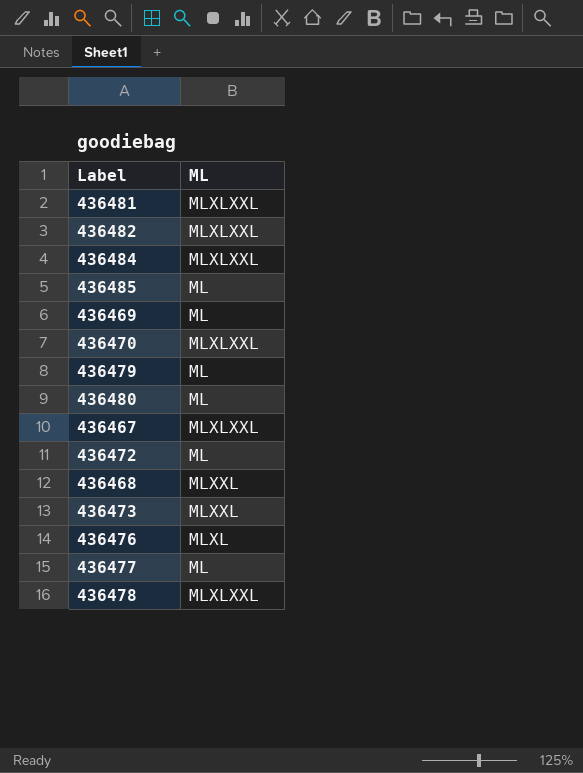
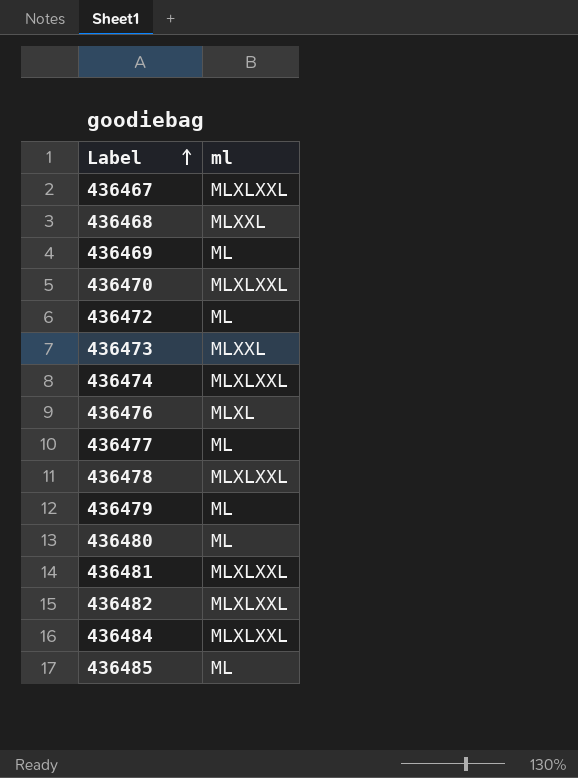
row order: none -> Label ascending
column name: ML -> ml
row 436474: none -> MLXLXXL

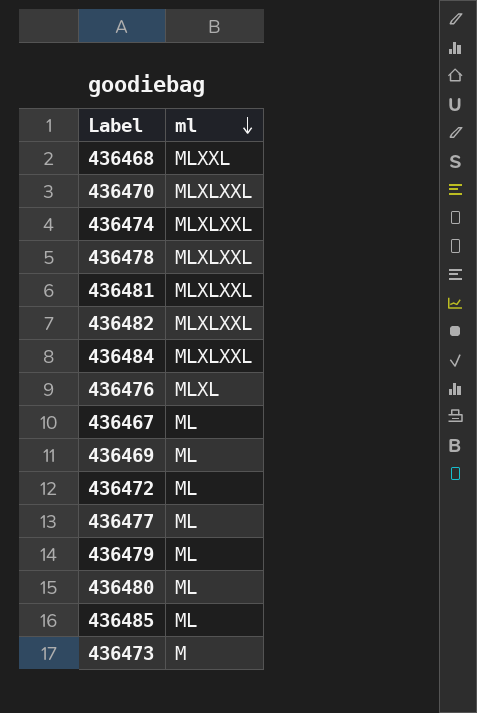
row order: Label ascending -> ml descending
436467 | ml: MLXLXXL -> ML
436473 | ml: MLXXL -> M

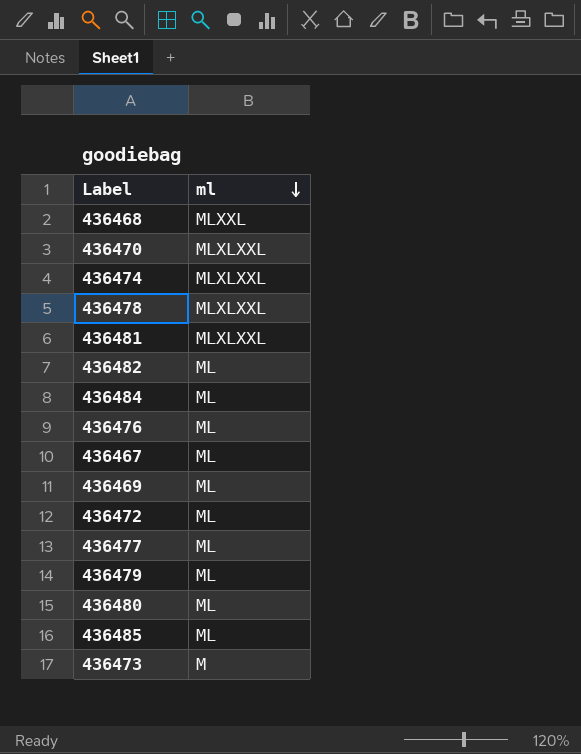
436482 | ml: MLXLXXL -> ML
436484 | ml: MLXLXXL -> ML
436476 | ml: MLXL -> ML

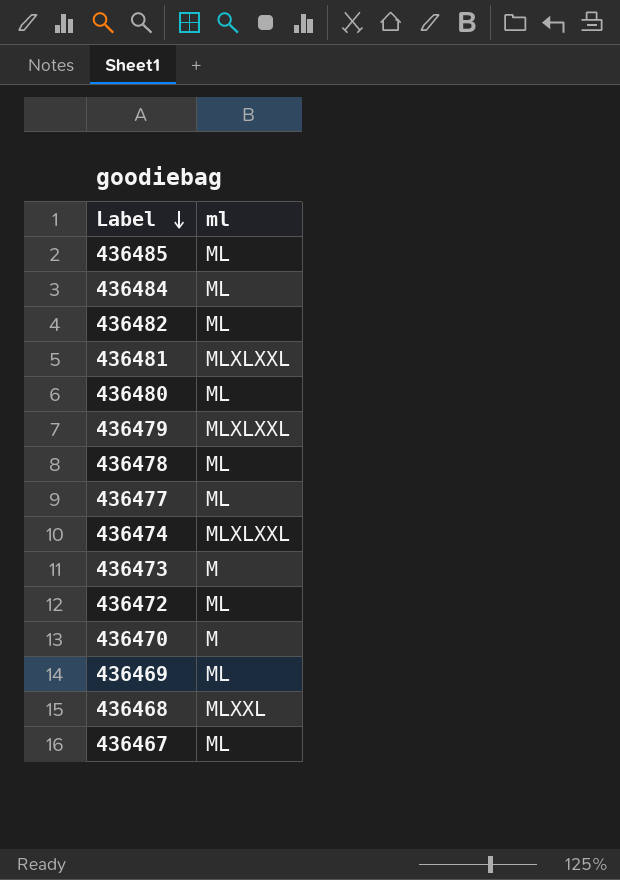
row order: ml descending -> Label descending
row 436476: ML -> none
436479 | ml: ML -> MLXLXXL
436478 | ml: MLXLXXL -> ML
436470 | ml: MLXLXXL -> M

